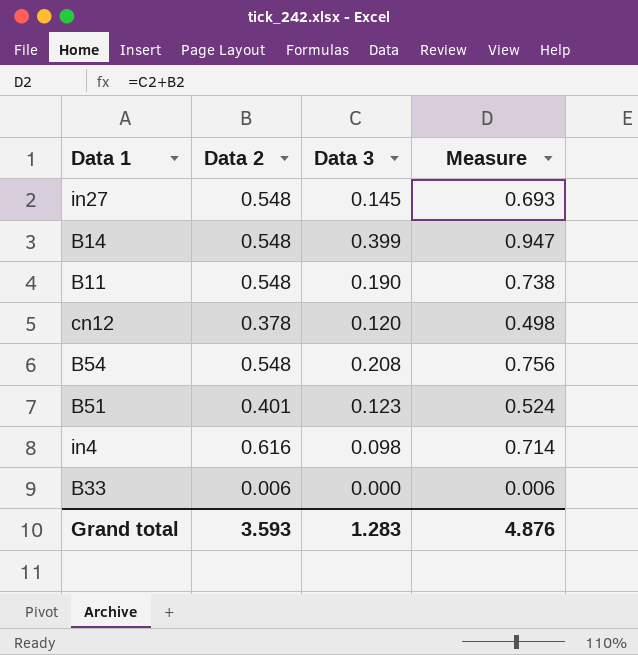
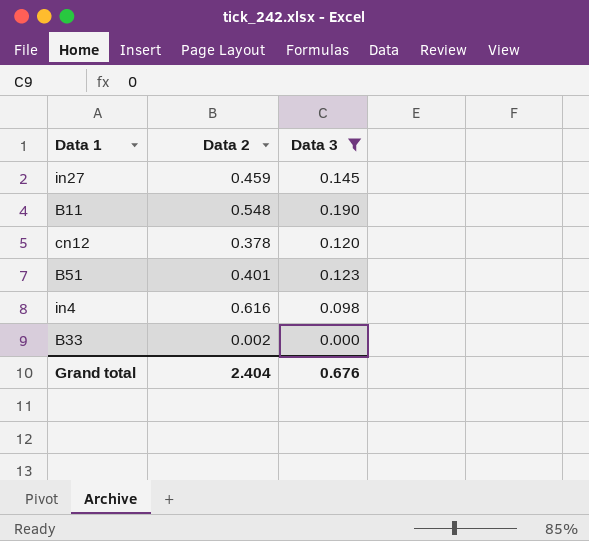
filter: none -> Data 3 <= 0.190
column Measure | formula: [Data 2] + [Data 3] -> none
in27 | Data 2: 0.548 -> 0.459
B33 | Data 2: 0.006 -> 0.002
Grand total | Data 2: 3.593 -> 2.404
Grand total | Data 3: 1.283 -> 0.676

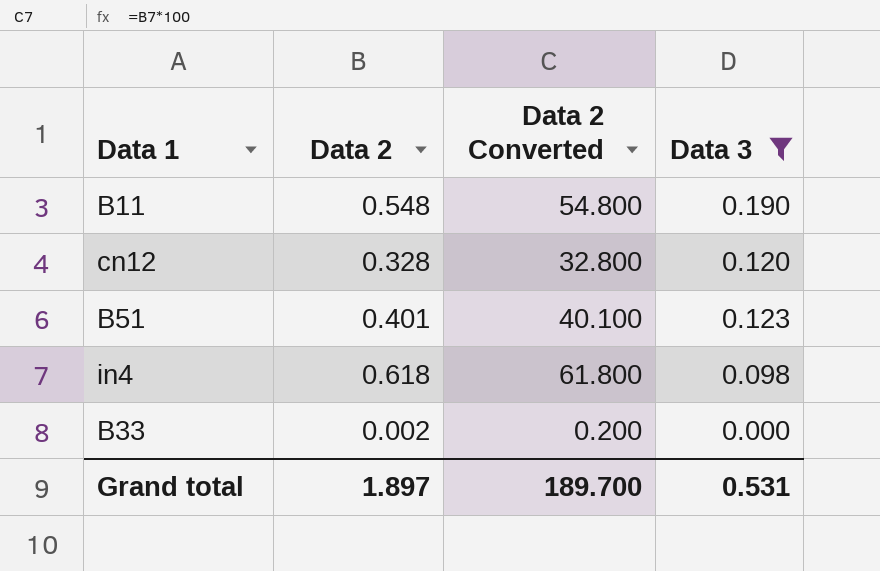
column Data 2 Converted | formula: none -> [Data 2] * 100
row in27: 0.459 | 0.145 -> none
cn12 | Data 2: 0.378 -> 0.328
in4 | Data 2: 0.616 -> 0.618
Grand total | Data 2: 2.404 -> 1.897
Grand total | Data 3: 0.676 -> 0.531

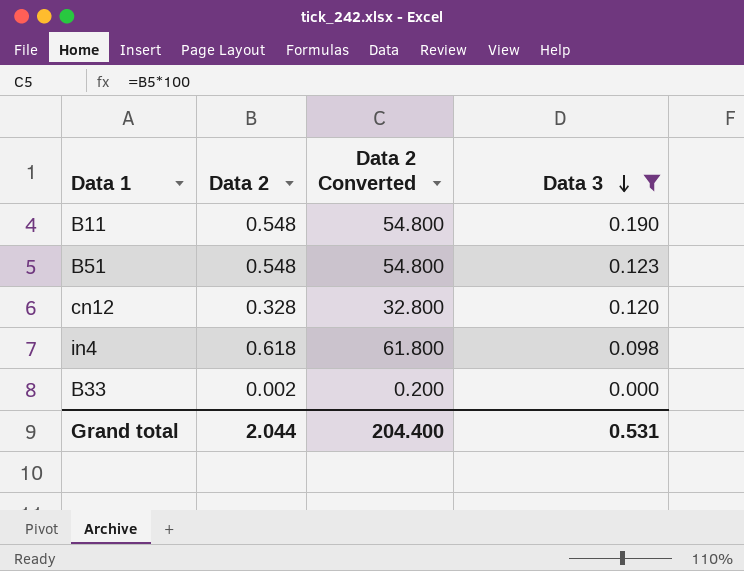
row order: none -> Data 3 descending
B51 | Data 2: 0.401 -> 0.548
B51 | Data 2 Converted: 40.100 -> 54.800
Grand total | Data 2: 1.897 -> 2.044
Grand total | Data 2 Converted: 189.700 -> 204.400

